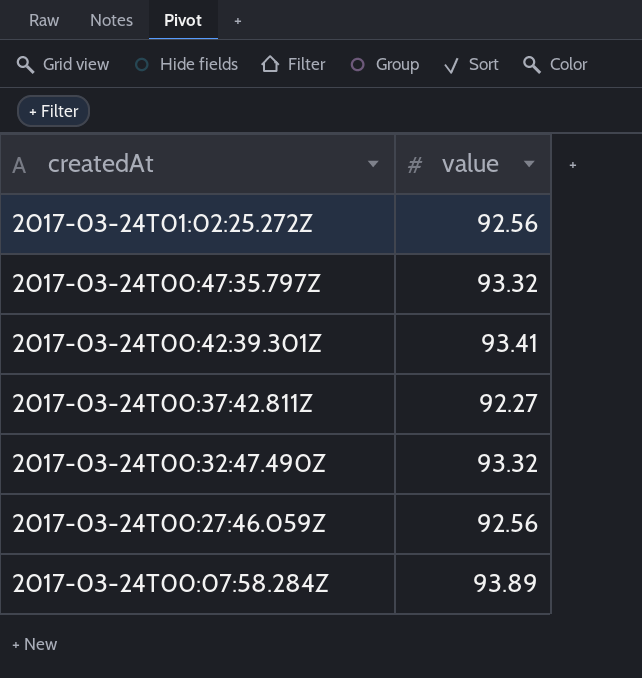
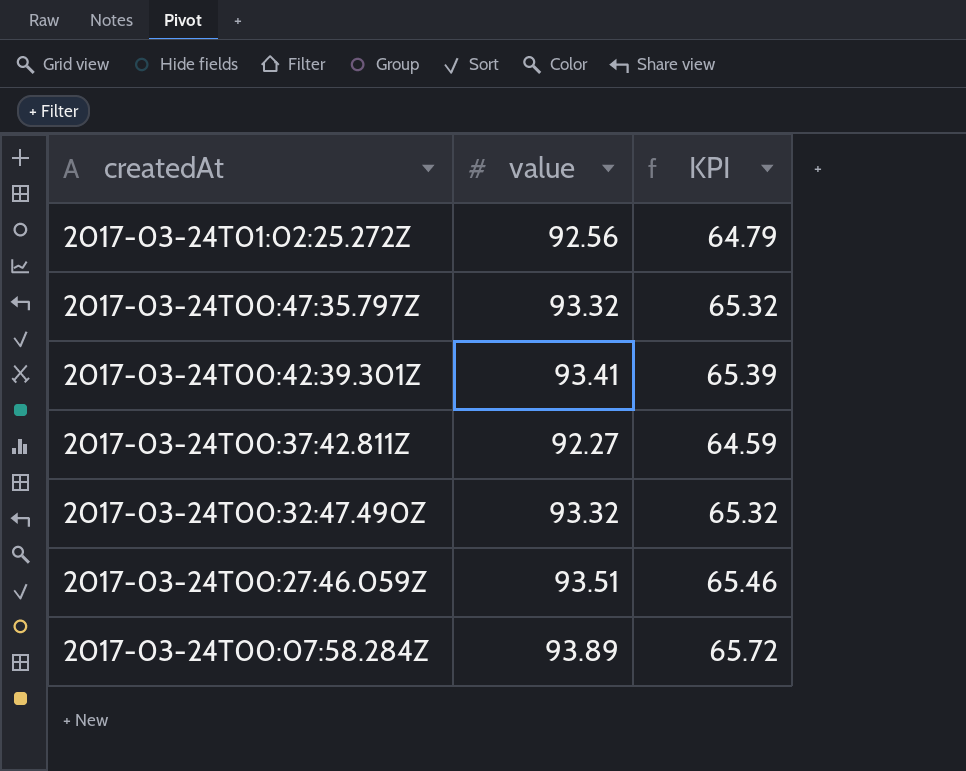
column KPI | formula: none -> [value] * 0.7
2017-03-24T00:27:46.059Z | value: 92.56 -> 93.51

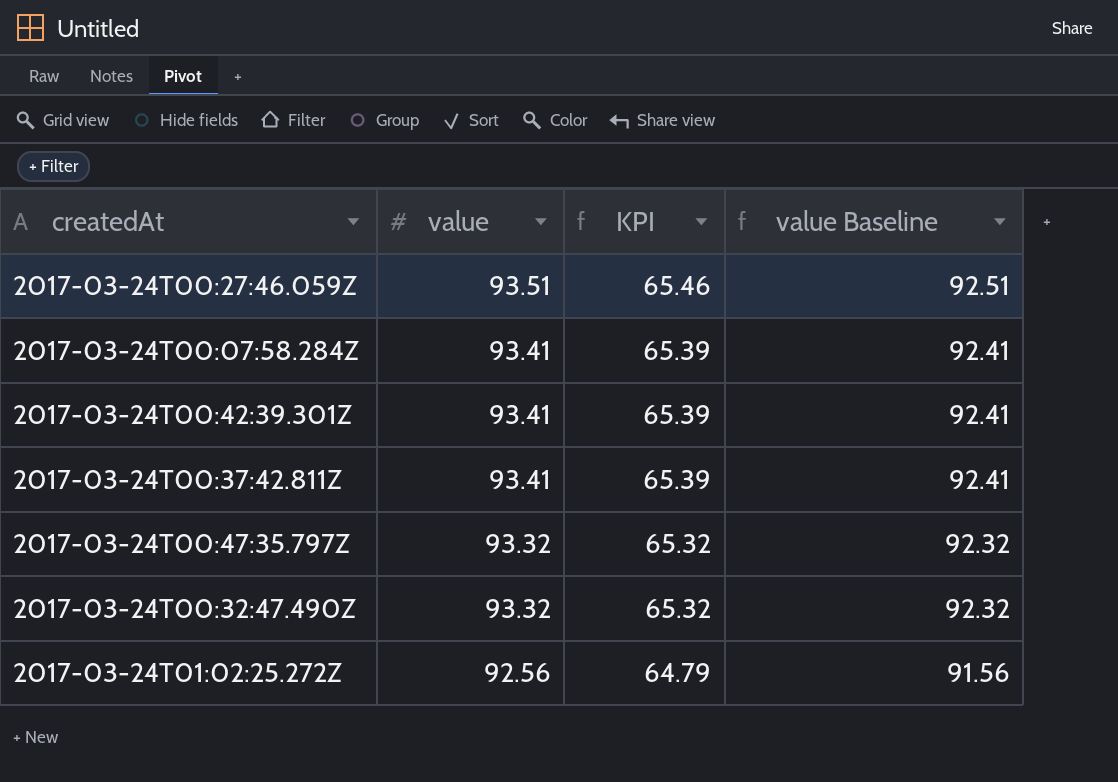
row order: createdAt descending -> value descending
column value Baseline | formula: none -> [value] - 1
2017-03-24T00:07:58.284Z | value: 93.89 -> 93.41
2017-03-24T00:07:58.284Z | KPI: 65.72 -> 65.39
2017-03-24T00:37:42.811Z | value: 92.27 -> 93.41
2017-03-24T00:37:42.811Z | KPI: 64.59 -> 65.39

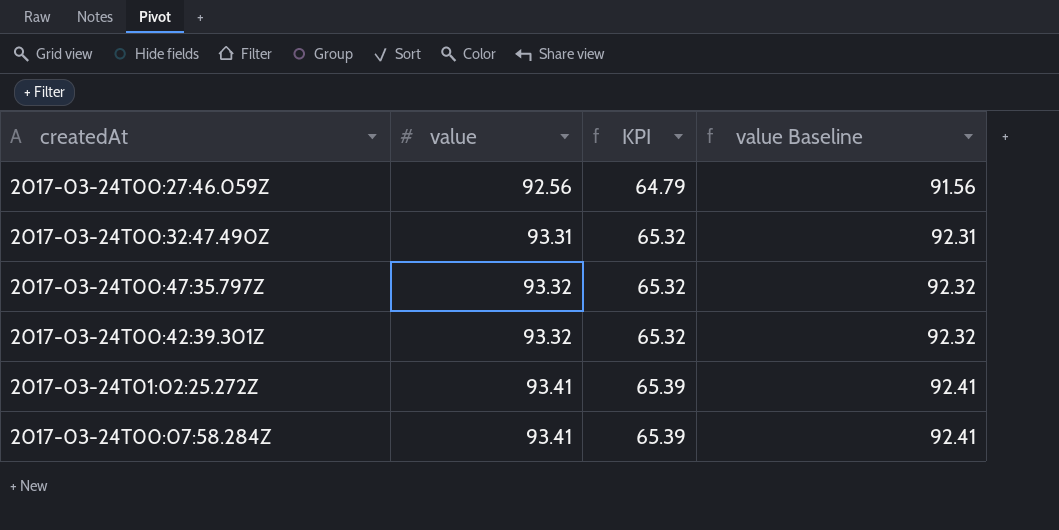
row order: value descending -> value ascending
row 2017-03-24T00:37:42.811Z: 93.41 | 65.39 | 92.41 -> none
2017-03-24T00:27:46.059Z | value: 93.51 -> 92.56
2017-03-24T00:27:46.059Z | KPI: 65.46 -> 64.79
2017-03-24T00:27:46.059Z | value Baseline: 92.51 -> 91.56
2017-03-24T00:32:47.490Z | value: 93.32 -> 93.31
2017-03-24T00:32:47.490Z | value Baseline: 92.32 -> 92.31
2017-03-24T00:42:39.301Z | value: 93.41 -> 93.32
2017-03-24T00:42:39.301Z | KPI: 65.39 -> 65.32
2017-03-24T00:42:39.301Z | value Baseline: 92.41 -> 92.32
2017-03-24T01:02:25.272Z | value: 92.56 -> 93.41
2017-03-24T01:02:25.272Z | KPI: 64.79 -> 65.39
2017-03-24T01:02:25.272Z | value Baseline: 91.56 -> 92.41

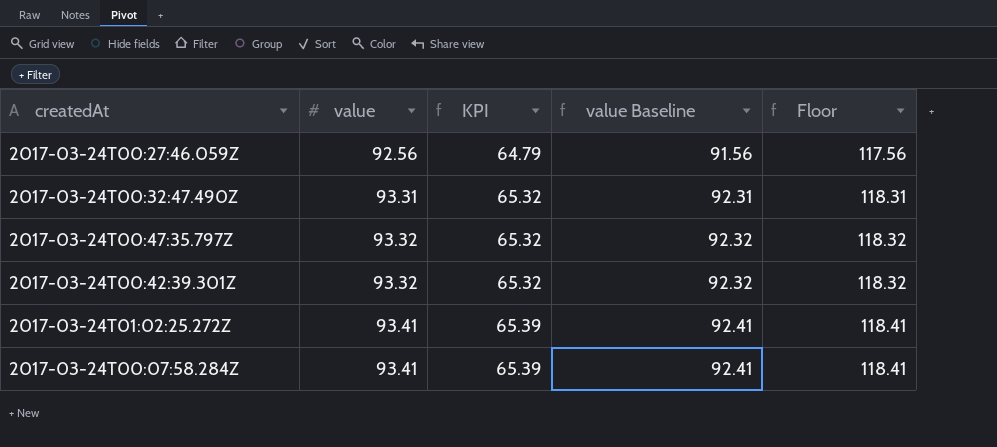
column Floor | formula: none -> [value] + 25

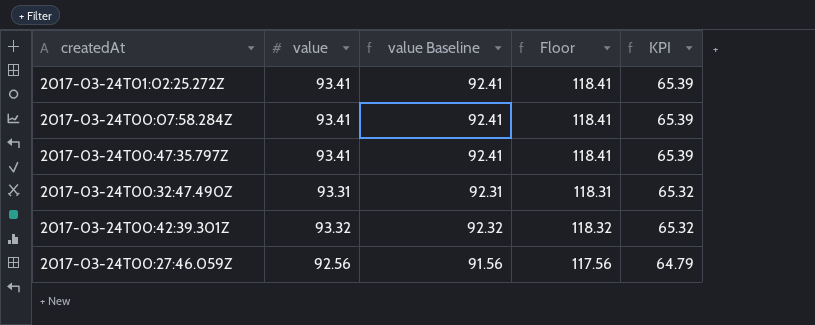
row order: value ascending -> KPI descending
column KPI | position: 3 -> 5
2017-03-24T00:47:35.797Z | value: 93.32 -> 93.41
2017-03-24T00:47:35.797Z | value Baseline: 92.32 -> 92.41
2017-03-24T00:47:35.797Z | Floor: 118.32 -> 118.41
2017-03-24T00:47:35.797Z | KPI: 65.32 -> 65.39

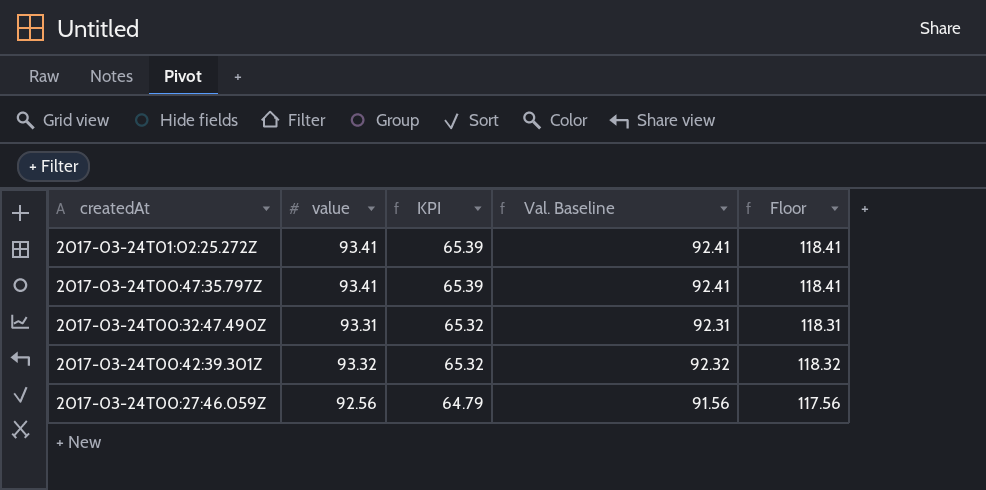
column KPI | position: 5 -> 3
column name: value Baseline -> Val. Baseline
row 2017-03-24T00:07:58.284Z: 93.41 | 92.41 | 118.41 | 65.39 -> none

